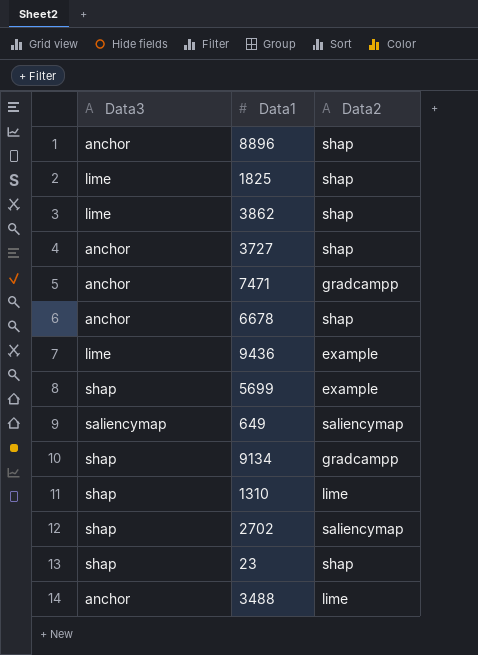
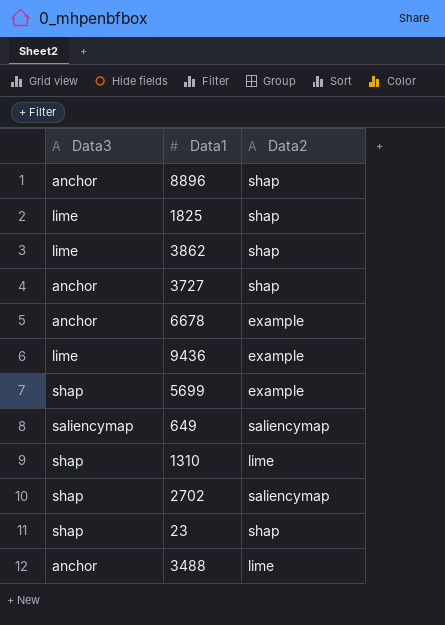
row 7471: anchor | gradcampp -> none
row 9134: shap | gradcampp -> none
6678 | Data2: shap -> example

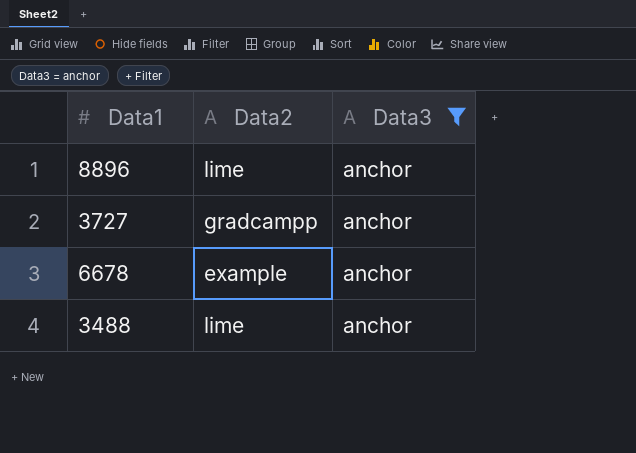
filter: none -> Data3 = anchor
column Data3 | position: 1 -> 3
8896 | Data2: shap -> lime
3727 | Data2: shap -> gradcampp

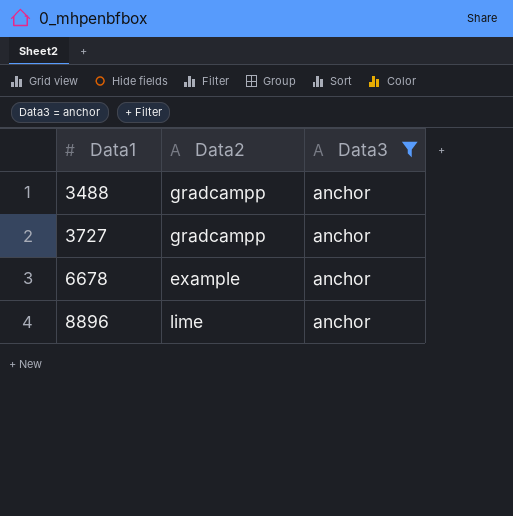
row order: none -> Data1 ascending
3488 | Data2: lime -> gradcampp

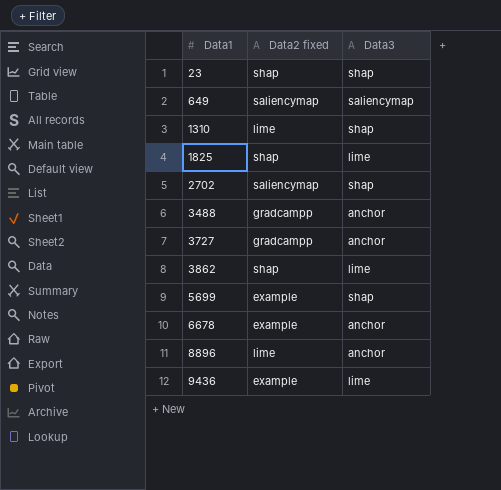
filter: Data3 = anchor -> none
column name: Data2 -> Data2 fixed

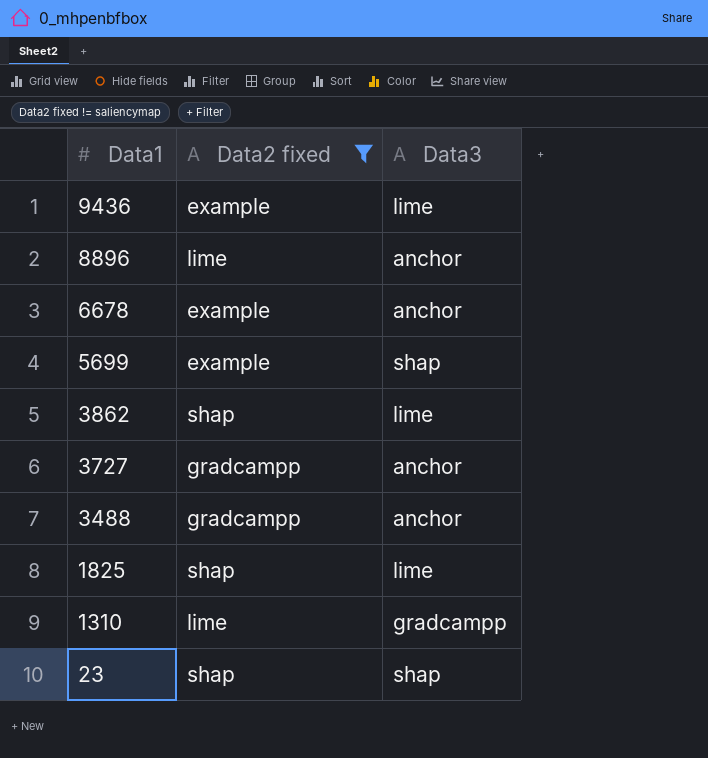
filter: none -> Data2 fixed != saliencymap
row order: Data1 ascending -> Data1 descending
1310 | Data3: shap -> gradcampp

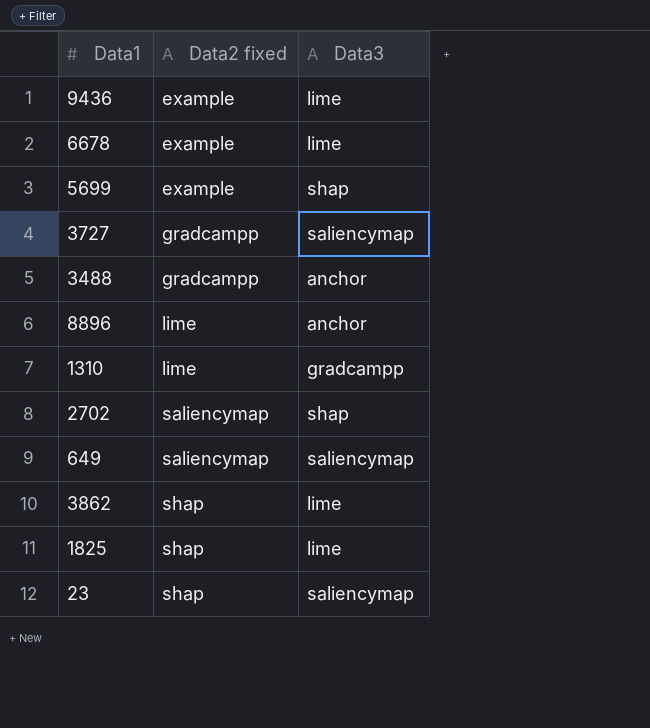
filter: Data2 fixed != saliencymap -> none
row order: Data1 descending -> Data2 fixed ascending
6678 | Data3: anchor -> lime
3727 | Data3: anchor -> saliencymap
23 | Data3: shap -> saliencymap

